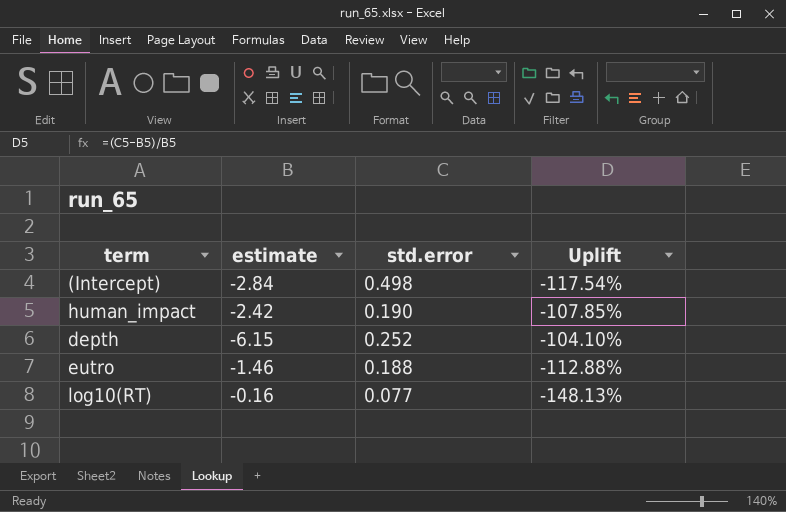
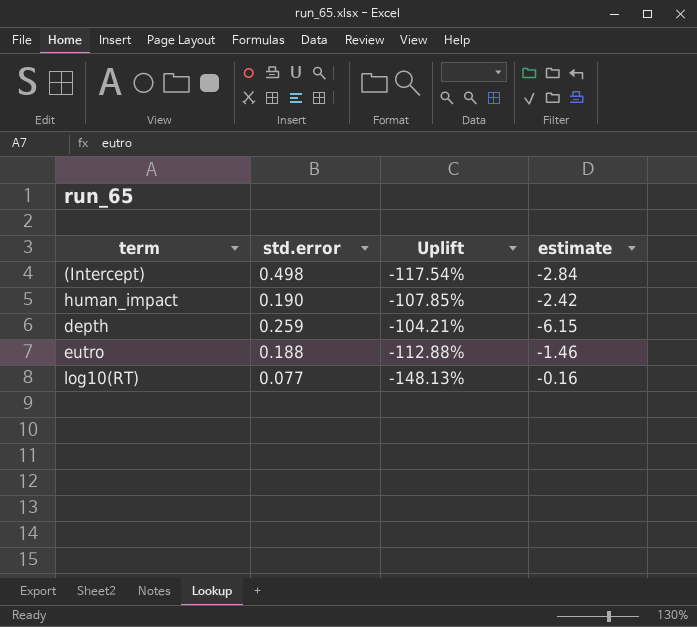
column estimate | position: 2 -> 4
depth | std.error: 0.252 -> 0.259
depth | Uplift: -104.10% -> -104.21%

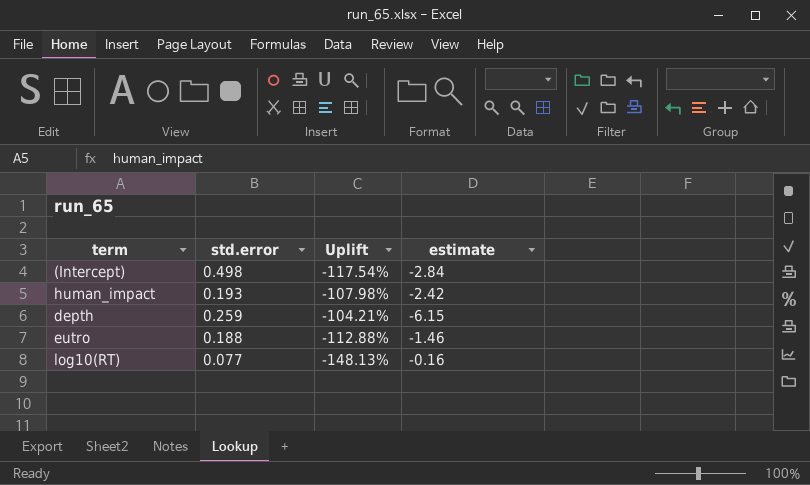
human_impact | std.error: 0.190 -> 0.193
human_impact | Uplift: -107.85% -> -107.98%

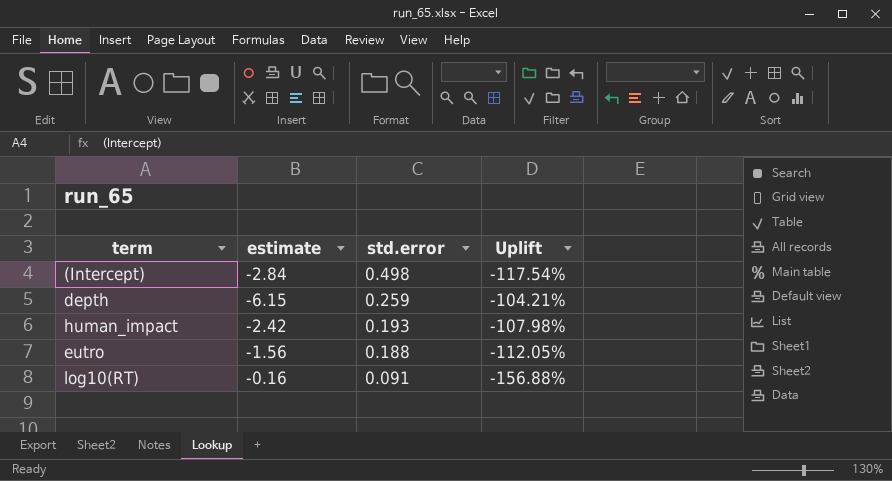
row order: none -> std.error descending
column estimate | position: 4 -> 2
eutro | estimate: -1.46 -> -1.56
eutro | Uplift: -112.88% -> -112.05%
log10(RT) | std.error: 0.077 -> 0.091
log10(RT) | Uplift: -148.13% -> -156.88%

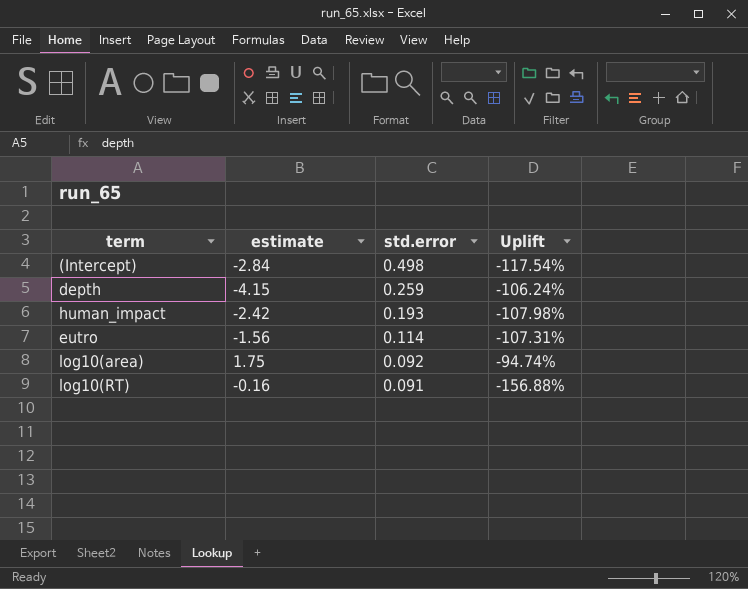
depth | estimate: -6.15 -> -4.15
depth | Uplift: -104.21% -> -106.24%
eutro | std.error: 0.188 -> 0.114
eutro | Uplift: -112.05% -> -107.31%
row log10(area): none -> 1.75 | 0.092 | -94.74%

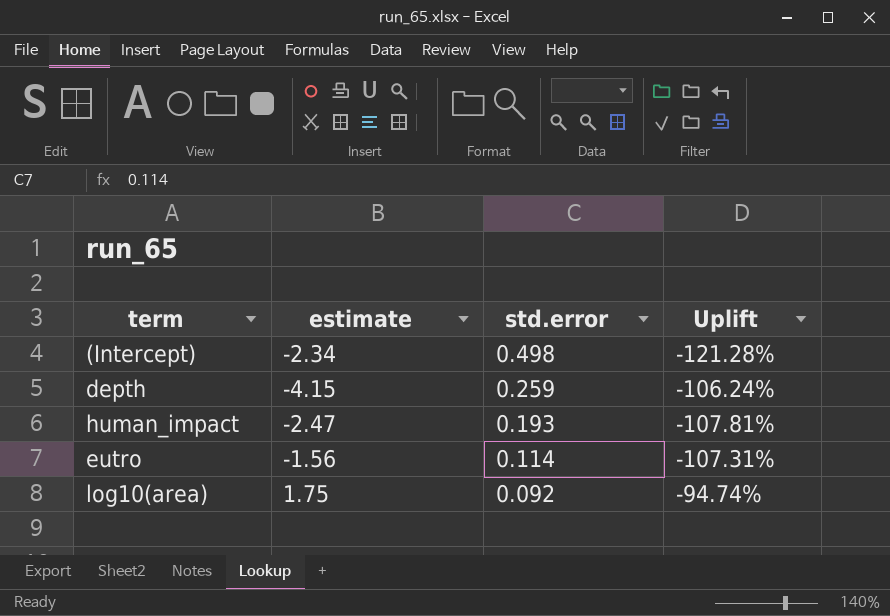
row log10(RT): -0.16 | 0.091 | -156.88% -> none
(Intercept) | estimate: -2.84 -> -2.34
(Intercept) | Uplift: -117.54% -> -121.28%
human_impact | estimate: -2.42 -> -2.47
human_impact | Uplift: -107.98% -> -107.81%

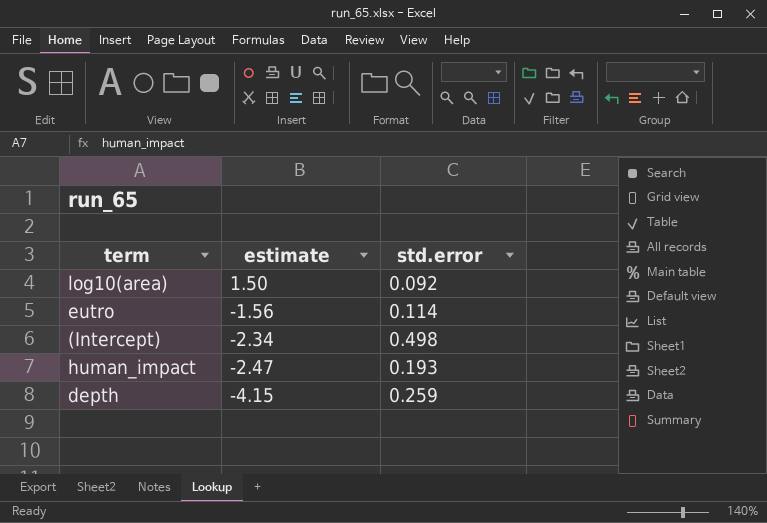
row order: std.error descending -> estimate descending
column Uplift | formula: ([std.error] - [estimate]) / [estimate] -> none
log10(area) | estimate: 1.75 -> 1.50

